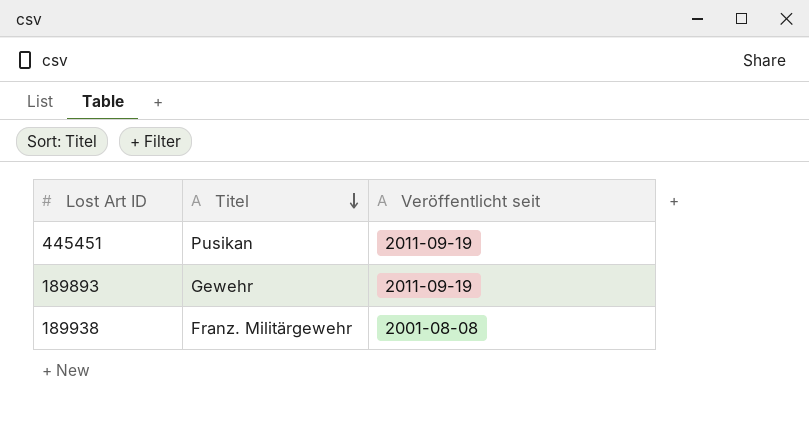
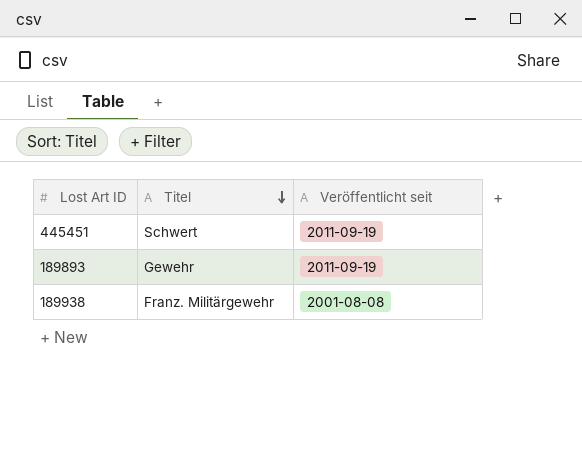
445451 | Titel: Pusikan -> Schwert

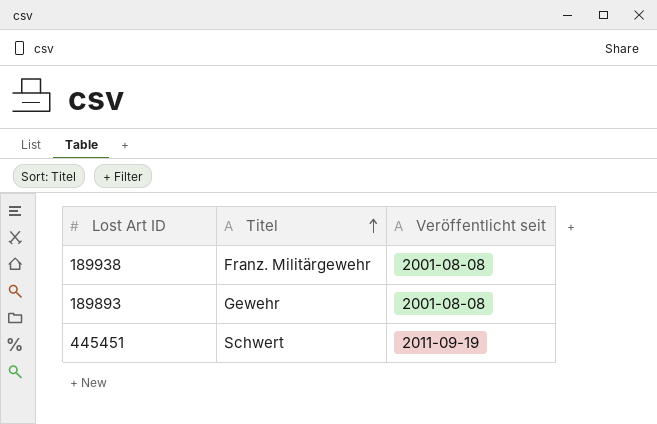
row order: Titel descending -> Titel ascending
189893 | Veröffentlicht seit: 2011-09-19 -> 2001-08-08

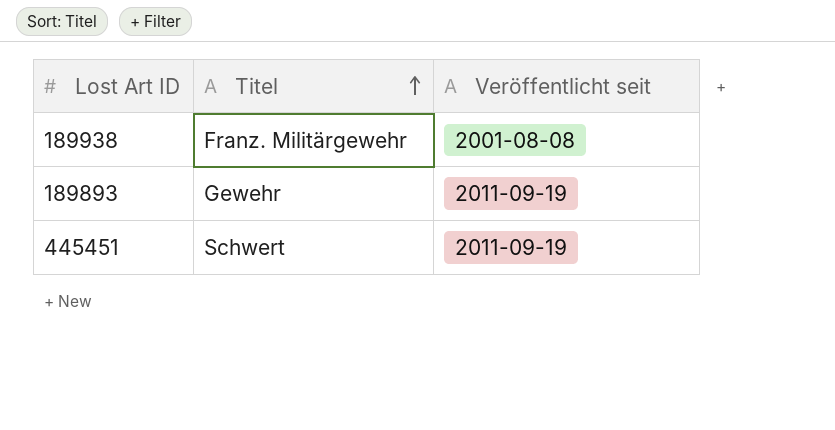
189893 | Veröffentlicht seit: 2001-08-08 -> 2011-09-19

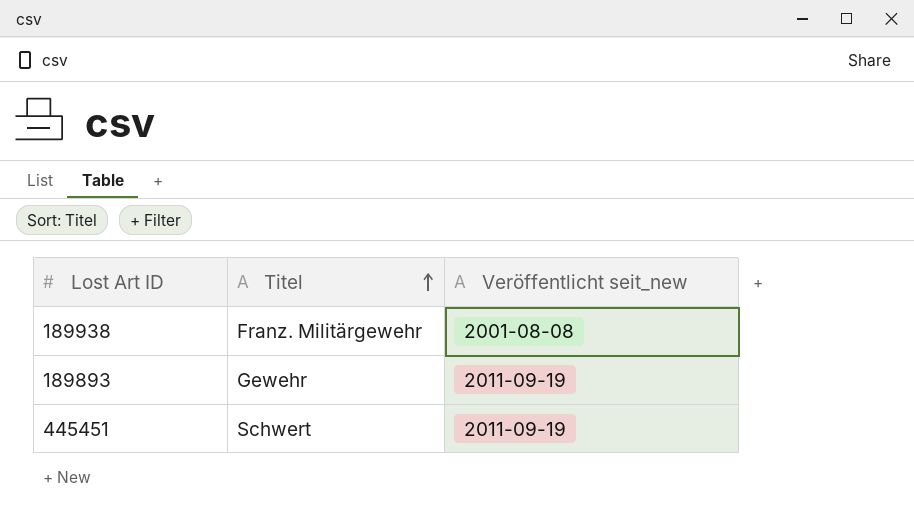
column name: Veröffentlicht seit -> Veröffentlicht seit_new

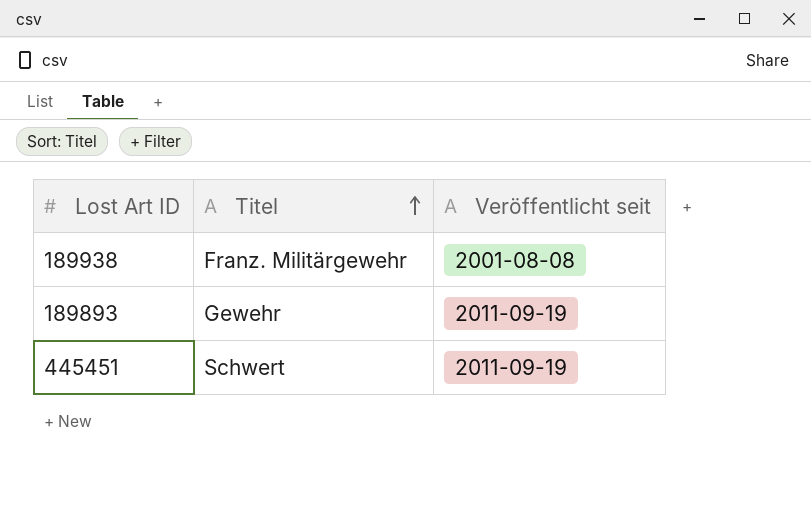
column name: Veröffentlicht seit_new -> Veröffentlicht seit

